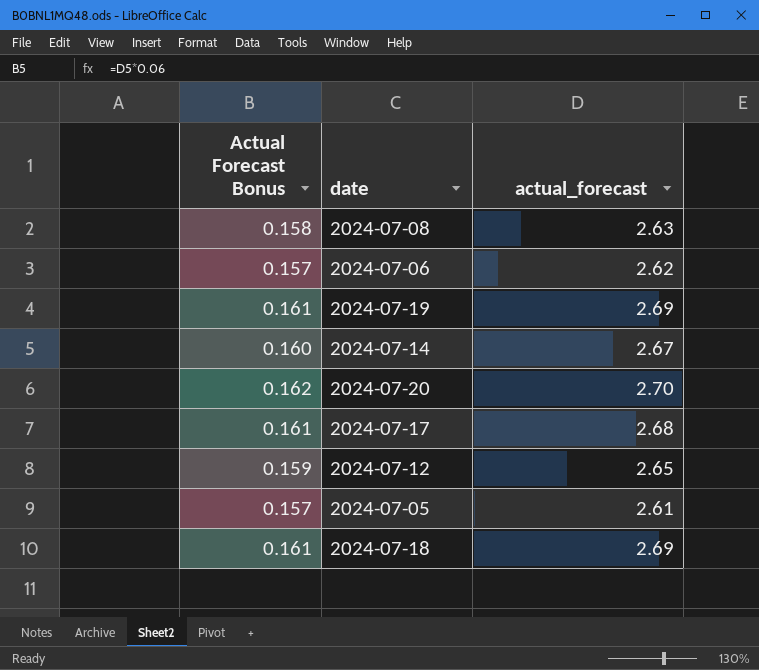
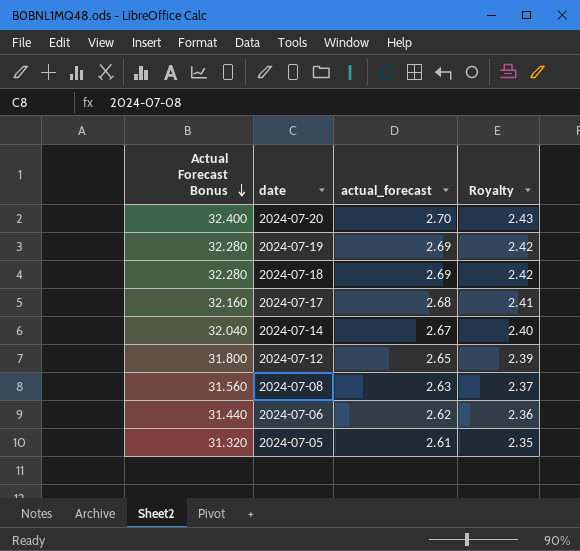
row order: none -> Actual Forecast Bonus descending
column Actual Forecast Bonus | formula: [actual_forecast] * 0.06 -> [actual_forecast] * 12
column Royalty | formula: none -> [actual_forecast] * 0.9

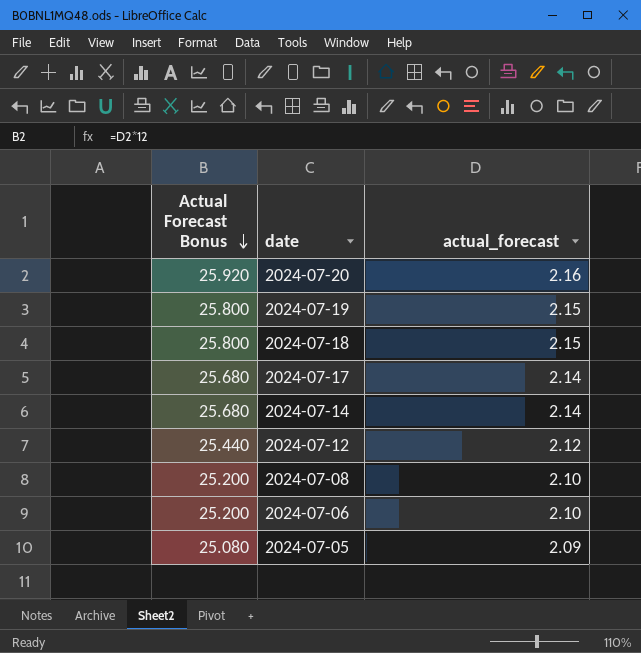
column Royalty | formula: [actual_forecast] * 0.9 -> none
2024-07-20 | Actual Forecast Bonus: 32.400 -> 25.920
2024-07-20 | actual_forecast: 2.70 -> 2.16
2024-07-19 | Actual Forecast Bonus: 32.280 -> 25.800
2024-07-19 | actual_forecast: 2.69 -> 2.15
2024-07-18 | Actual Forecast Bonus: 32.280 -> 25.800
2024-07-18 | actual_forecast: 2.69 -> 2.15
2024-07-17 | Actual Forecast Bonus: 32.160 -> 25.680
2024-07-17 | actual_forecast: 2.68 -> 2.14
2024-07-14 | Actual Forecast Bonus: 32.040 -> 25.680
2024-07-14 | actual_forecast: 2.67 -> 2.14
2024-07-12 | Actual Forecast Bonus: 31.800 -> 25.440
2024-07-12 | actual_forecast: 2.65 -> 2.12
2024-07-08 | Actual Forecast Bonus: 31.560 -> 25.200
2024-07-08 | actual_forecast: 2.63 -> 2.10
2024-07-06 | Actual Forecast Bonus: 31.440 -> 25.200
2024-07-06 | actual_forecast: 2.62 -> 2.10
2024-07-05 | Actual Forecast Bonus: 31.320 -> 25.080
2024-07-05 | actual_forecast: 2.61 -> 2.09

